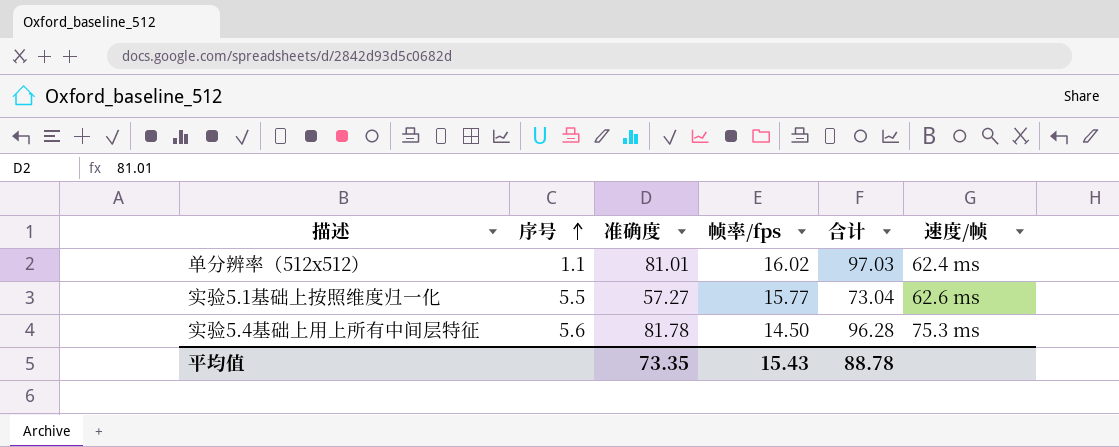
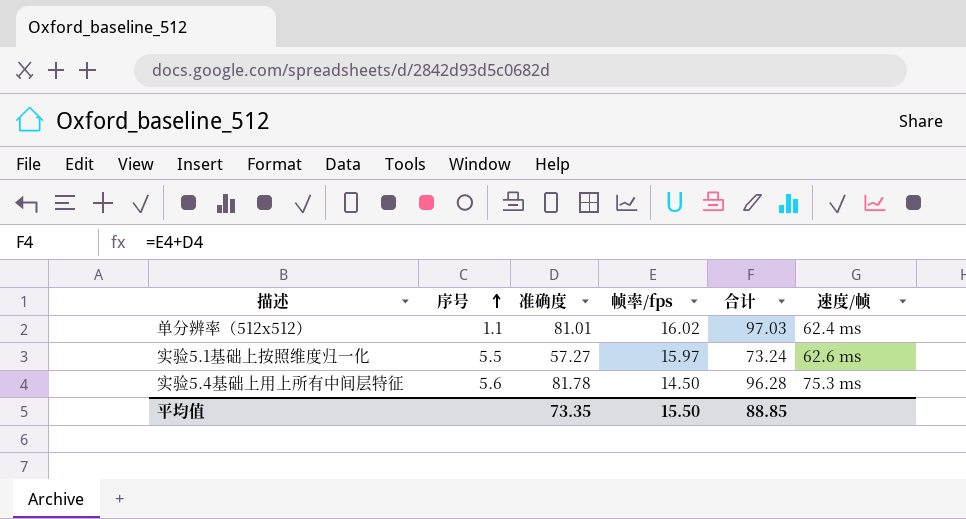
实验5.1基础上按照维度归一化 | 帧率/fps: 15.77 -> 15.97
实验5.1基础上按照维度归一化 | 合计: 73.04 -> 73.24
平均值 | 帧率/fps: 15.43 -> 15.50
平均值 | 合计: 88.78 -> 88.85

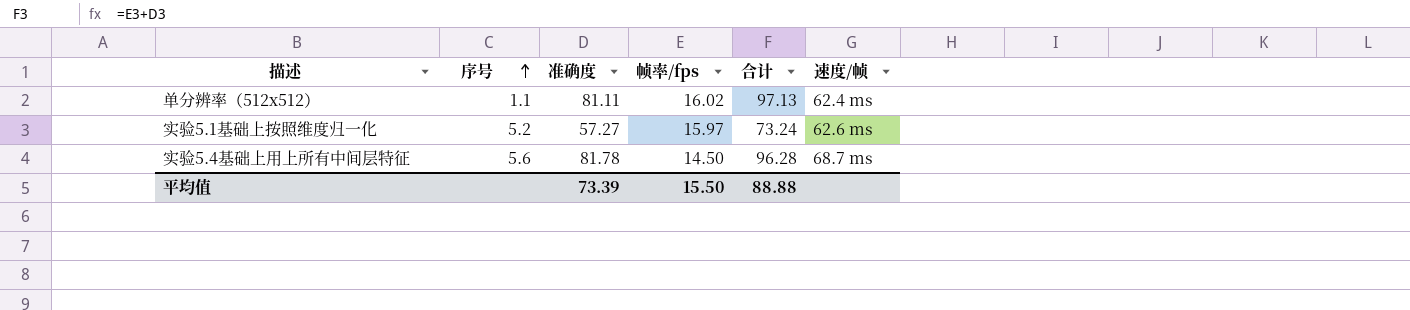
单分辨率（512x512） | 准确度: 81.01 -> 81.11
单分辨率（512x512） | 合计: 97.03 -> 97.13
实验5.1基础上按照维度归一化 | 序号: 5.5 -> 5.2
实验5.4基础上用上所有中间层特征 | 速度/帧: 75.3 ms -> 68.7 ms
平均值 | 准确度: 73.35 -> 73.39
平均值 | 合计: 88.85 -> 88.88

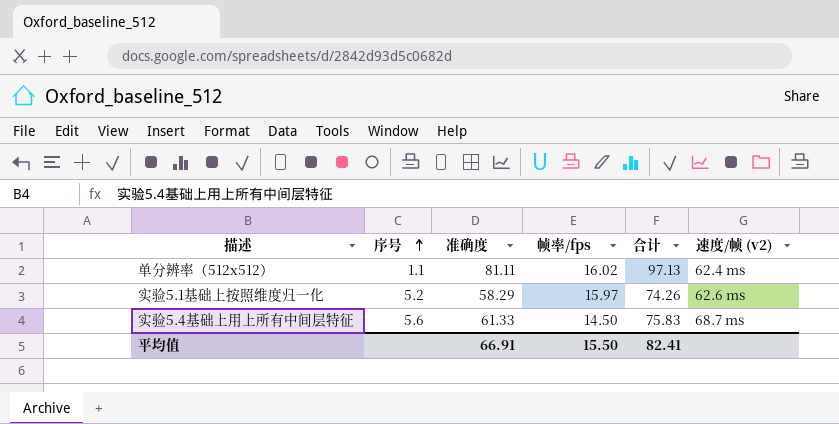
column name: 速度/帧 -> 速度/帧 (v2)
实验5.1基础上按照维度归一化 | 准确度: 57.27 -> 58.29
实验5.1基础上按照维度归一化 | 合计: 73.24 -> 74.26
实验5.4基础上用上所有中间层特征 | 准确度: 81.78 -> 61.33
实验5.4基础上用上所有中间层特征 | 合计: 96.28 -> 75.83
平均值 | 准确度: 73.39 -> 66.91
平均值 | 合计: 88.88 -> 82.41

